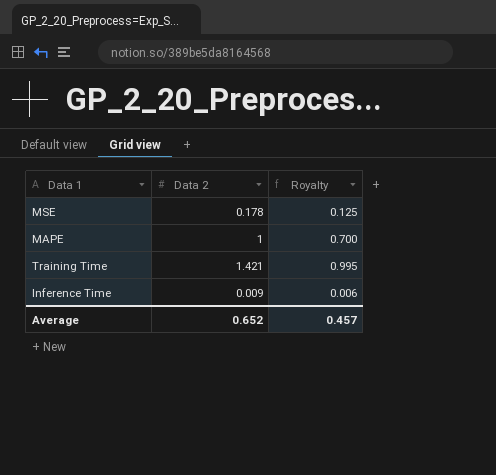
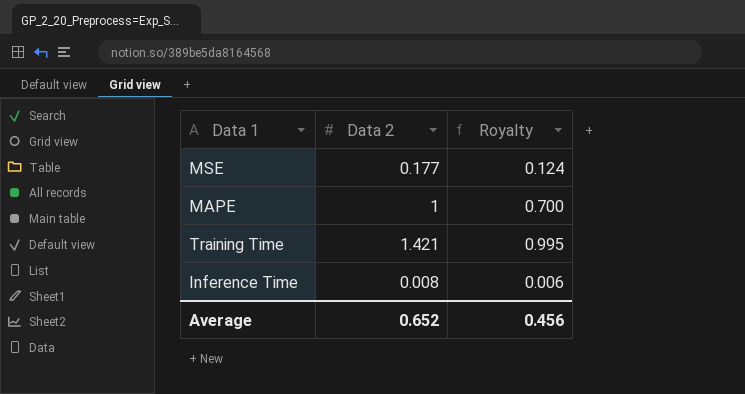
MSE | Data 2: 0.178 -> 0.177
MSE | Royalty: 0.125 -> 0.124
Inference Time | Data 2: 0.009 -> 0.008
Average | Royalty: 0.457 -> 0.456

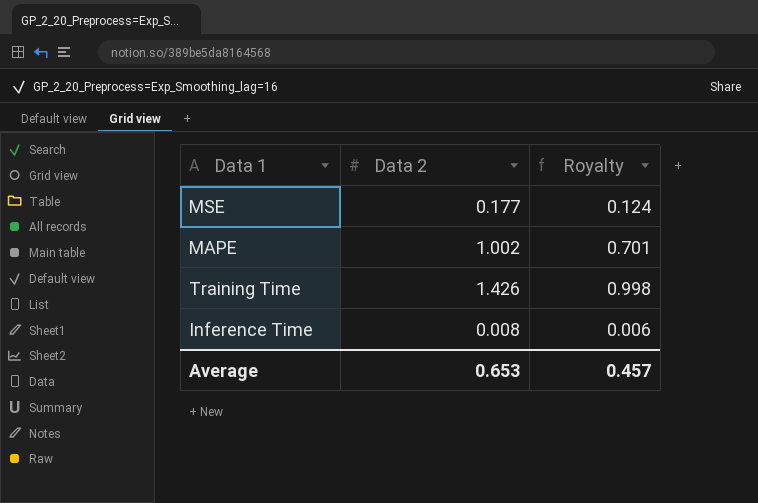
MAPE | Data 2: 1 -> 1.002
MAPE | Royalty: 0.700 -> 0.701
Training Time | Data 2: 1.421 -> 1.426
Training Time | Royalty: 0.995 -> 0.998
Average | Data 2: 0.652 -> 0.653
Average | Royalty: 0.456 -> 0.457

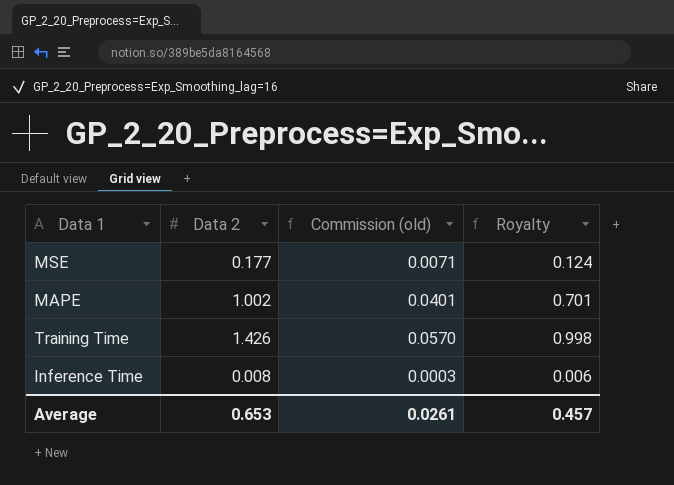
column Commission (old) | formula: none -> [Data 2] * 0.04

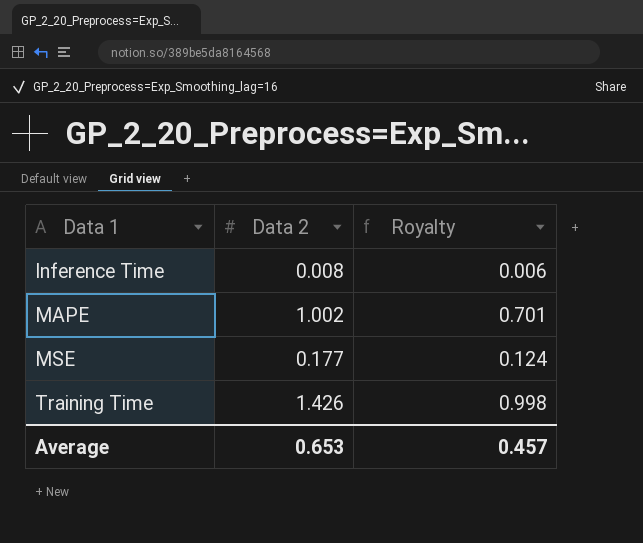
row order: none -> Data 1 ascending
column Commission (old) | formula: [Data 2] * 0.04 -> none

